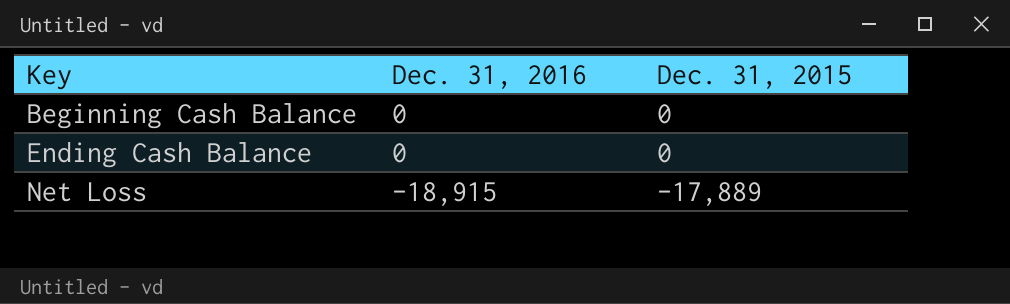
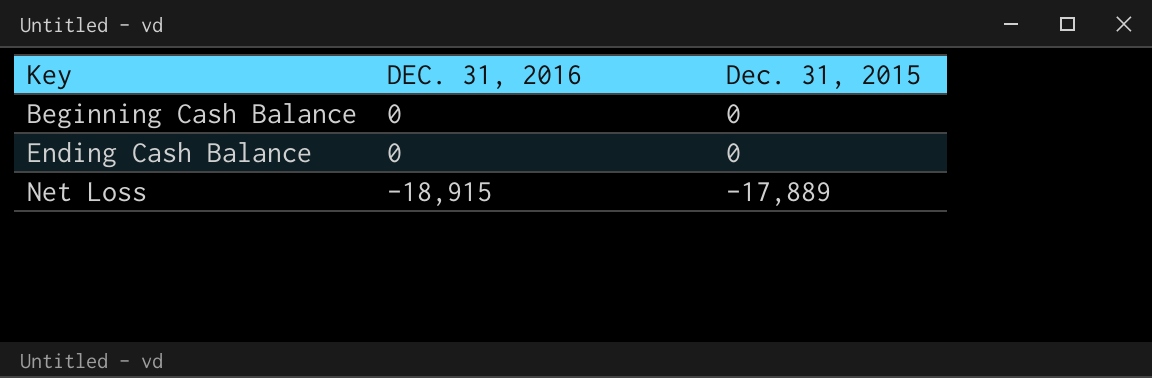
column name: Dec. 31, 2016 -> DEC. 31, 2016

